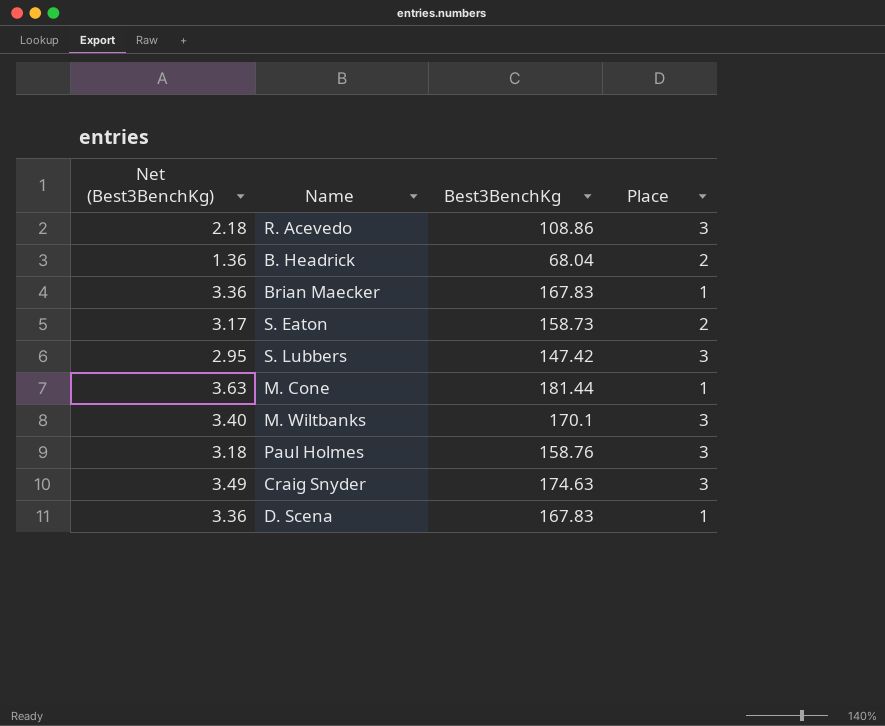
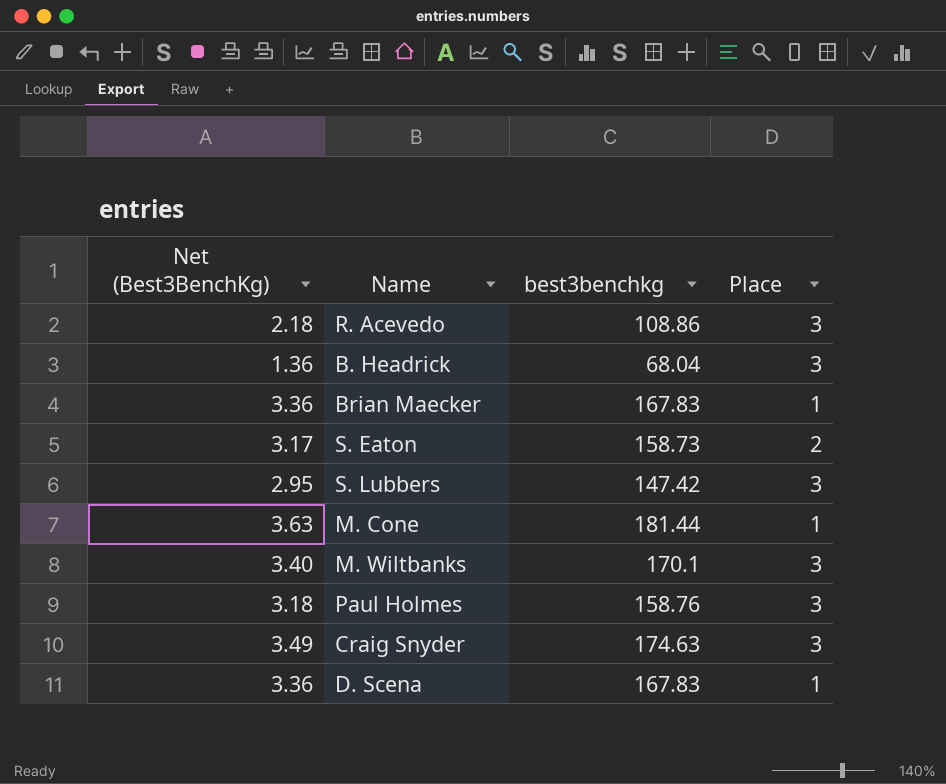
column name: Best3BenchKg -> best3benchkg
B. Headrick | Place: 2 -> 3

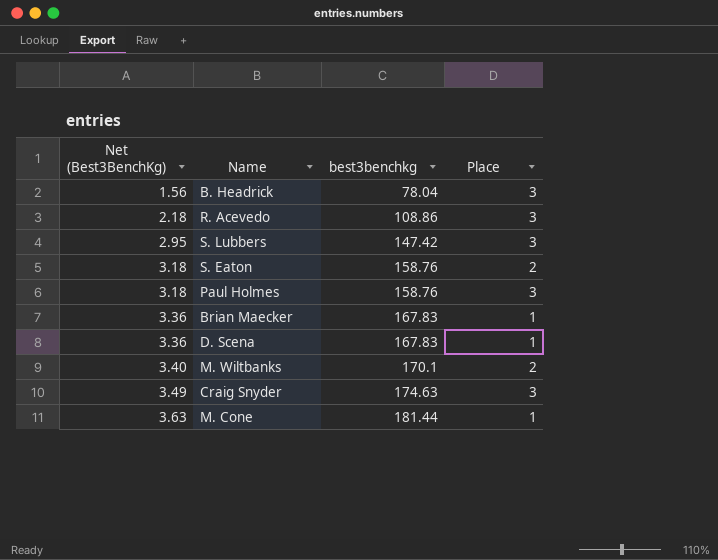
row order: none -> Net (Best3BenchKg) ascending
B. Headrick | Net (Best3BenchKg): 1.36 -> 1.56
B. Headrick | best3benchkg: 68.04 -> 78.04
S. Eaton | Net (Best3BenchKg): 3.17 -> 3.18
S. Eaton | best3benchkg: 158.73 -> 158.76
M. Wiltbanks | Place: 3 -> 2

